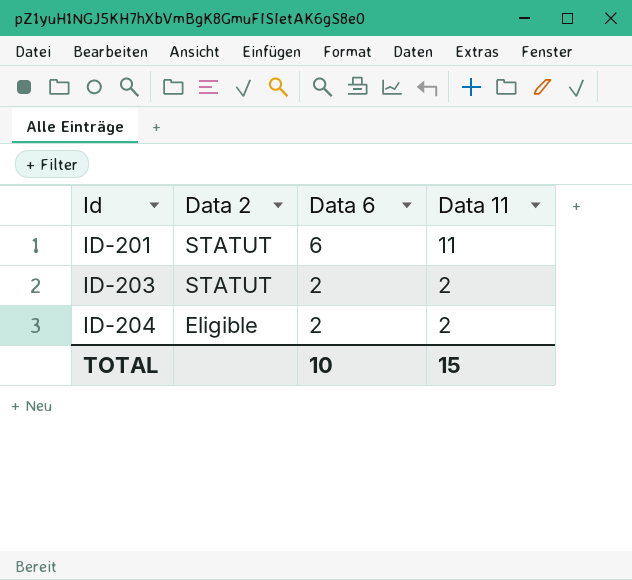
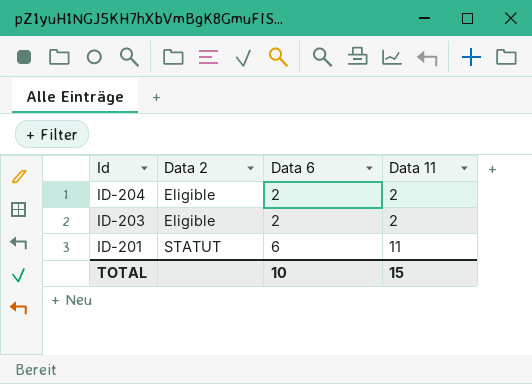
row order: Id ascending -> Id descending
ID-203 | Data 2: STATUT -> Eligible

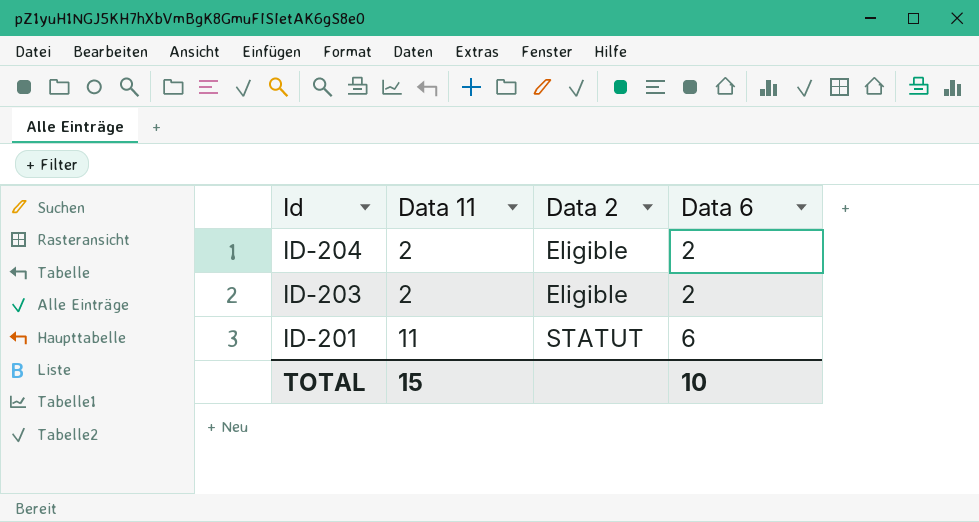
column Data 11 | position: 4 -> 2

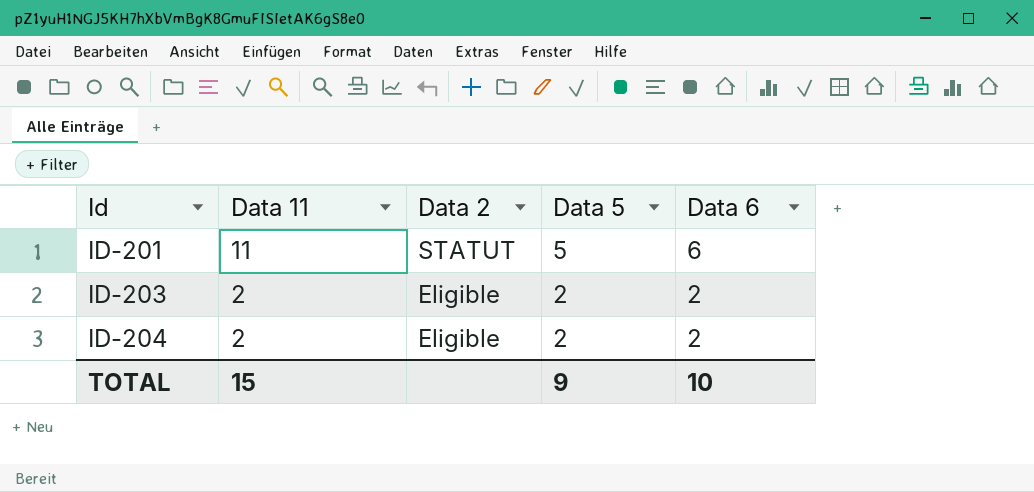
row order: Id descending -> Id ascending
column Data 5 | position: none -> 4

